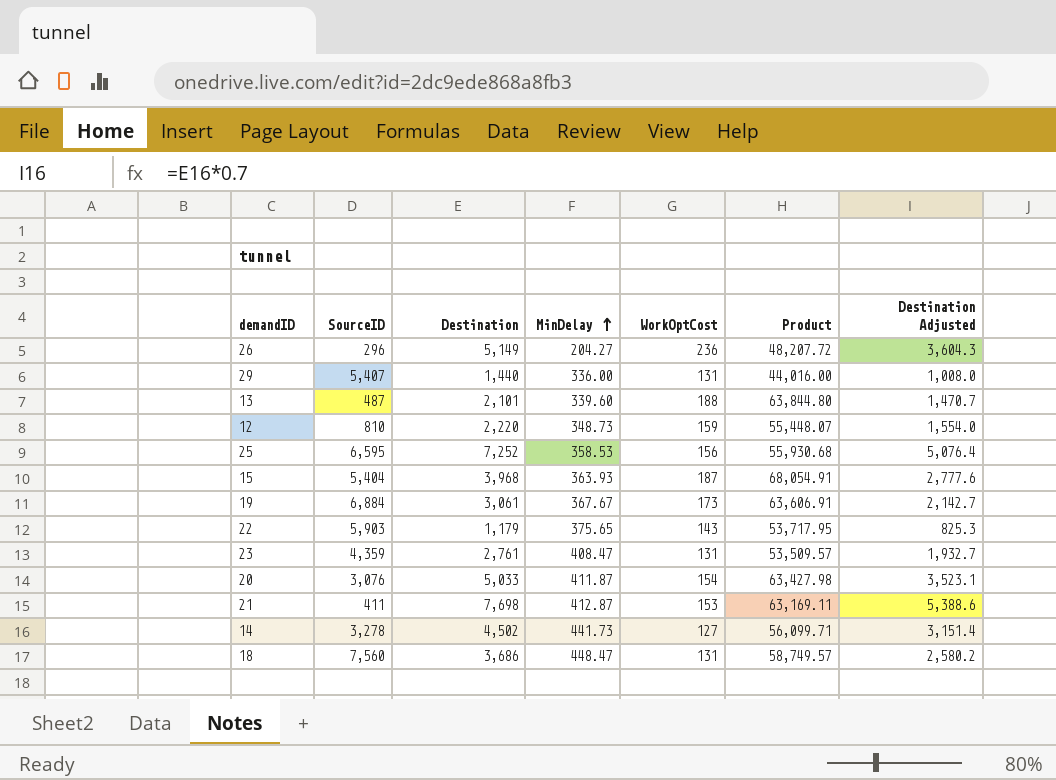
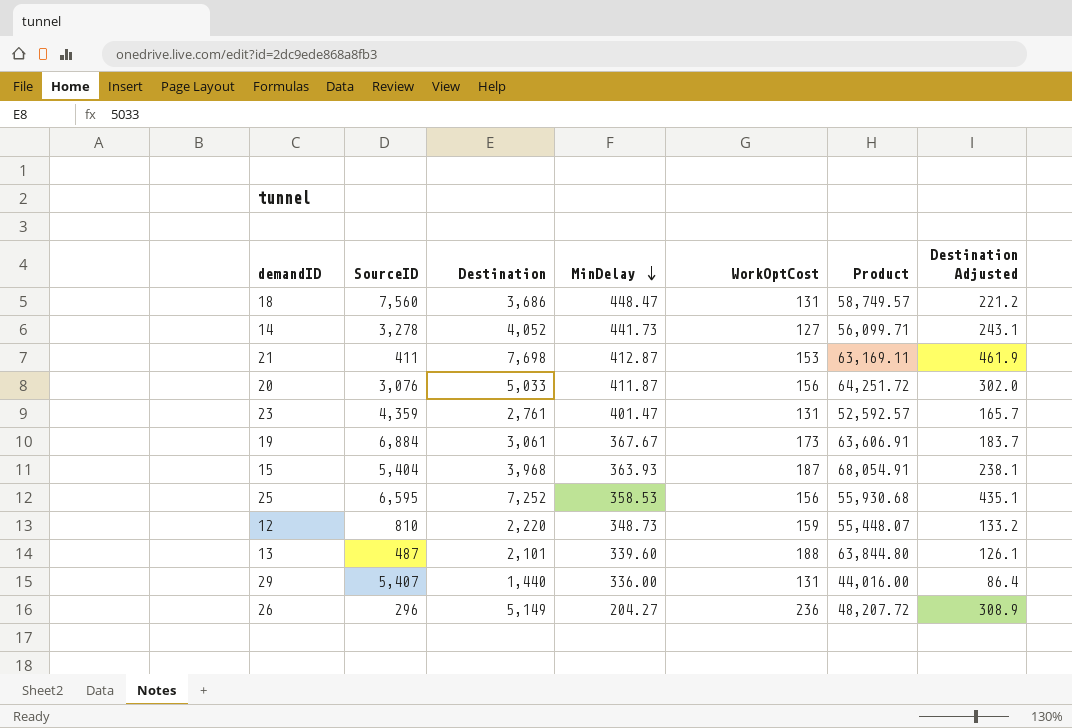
row order: MinDelay ascending -> MinDelay descending
column Destination Adjusted | formula: [Destination] * 0.7 -> [Destination] * 0.06
row 22: 5,903 | 1,179 | 375.65 | 143 | 53,717.95 | 825.3 -> none
14 | Destination: 4,502 -> 4,052
20 | WorkOptCost: 154 -> 156
20 | Product: 63,427.98 -> 64,251.72
23 | MinDelay: 408.47 -> 401.47
23 | Product: 53,509.57 -> 52,592.57

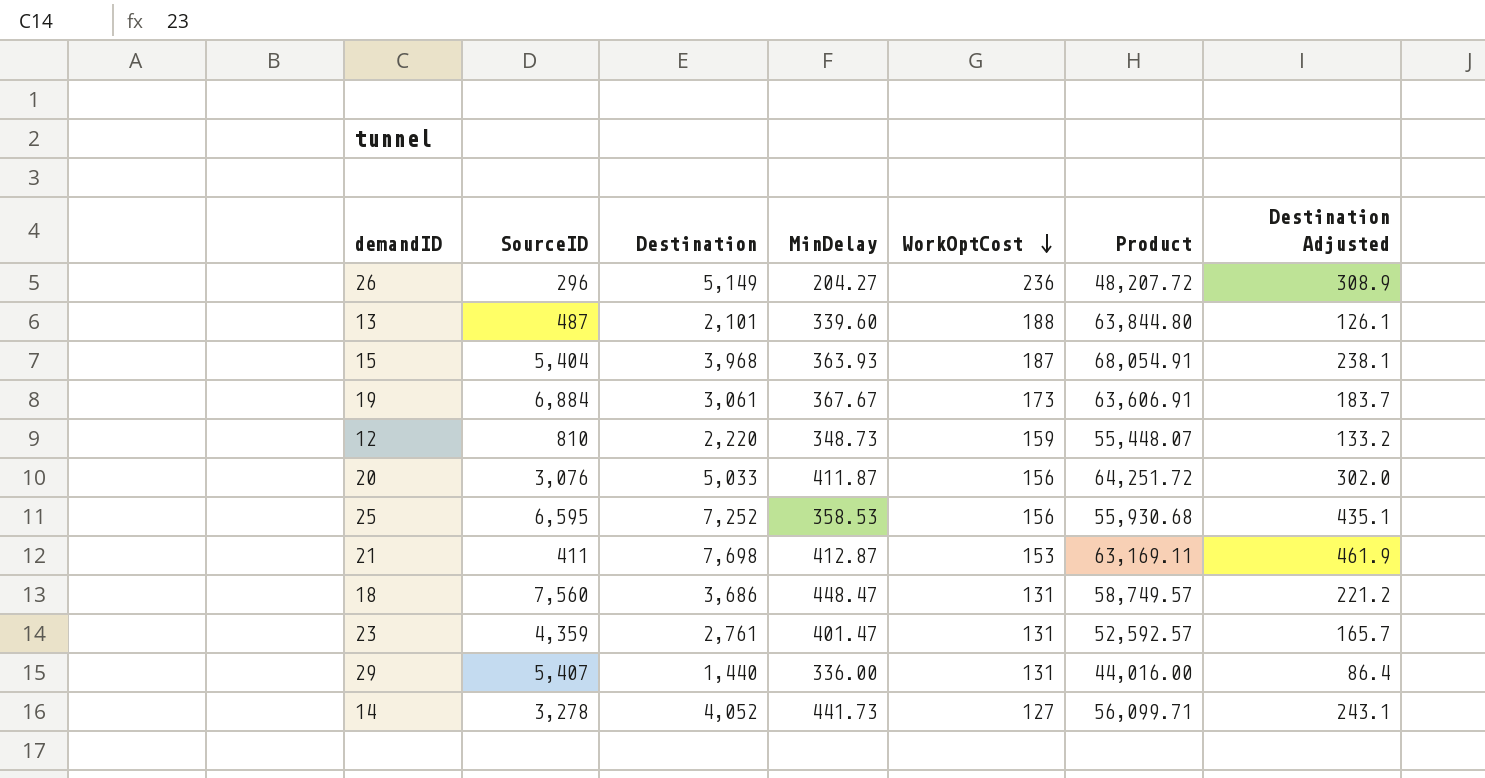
row order: MinDelay descending -> WorkOptCost descending

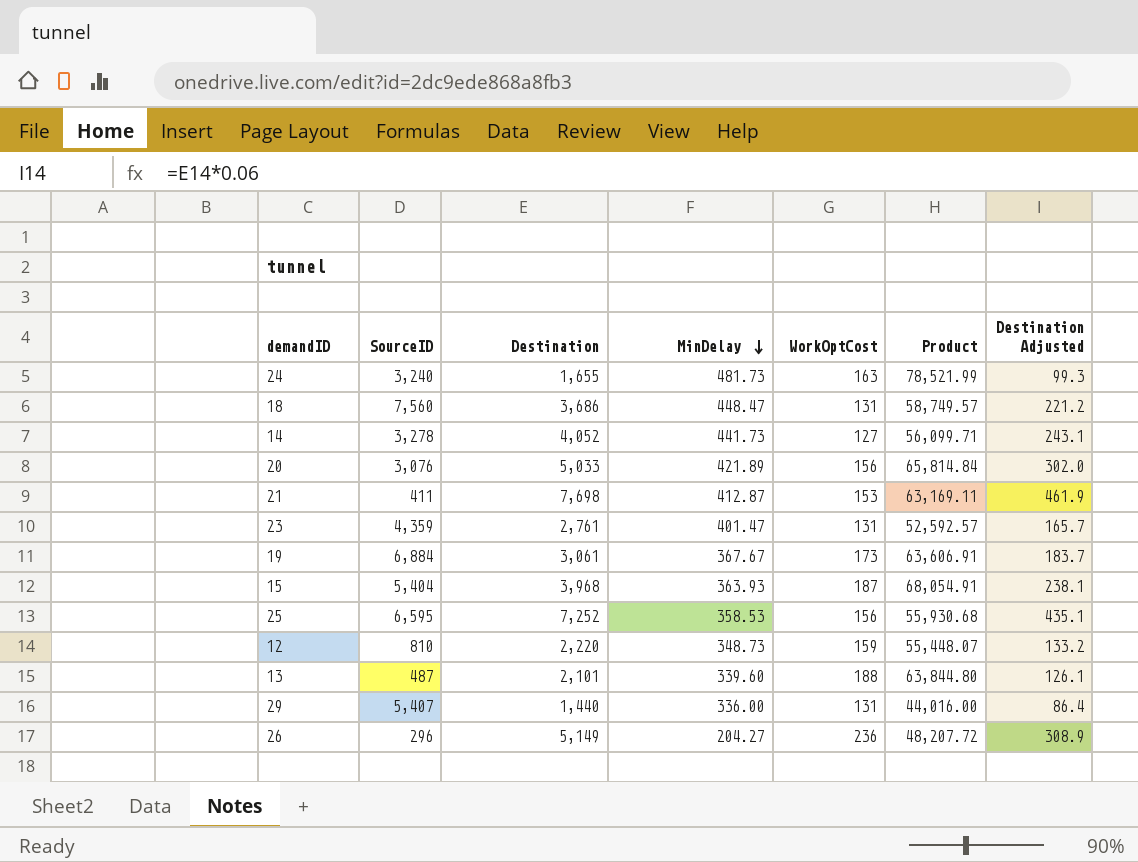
row order: WorkOptCost descending -> MinDelay descending
row 24: none -> 3,240 | 1,655 | 481.73 | 163 | 78,521.99 | 99.3
20 | MinDelay: 411.87 -> 421.89
20 | Product: 64,251.72 -> 65,814.84

